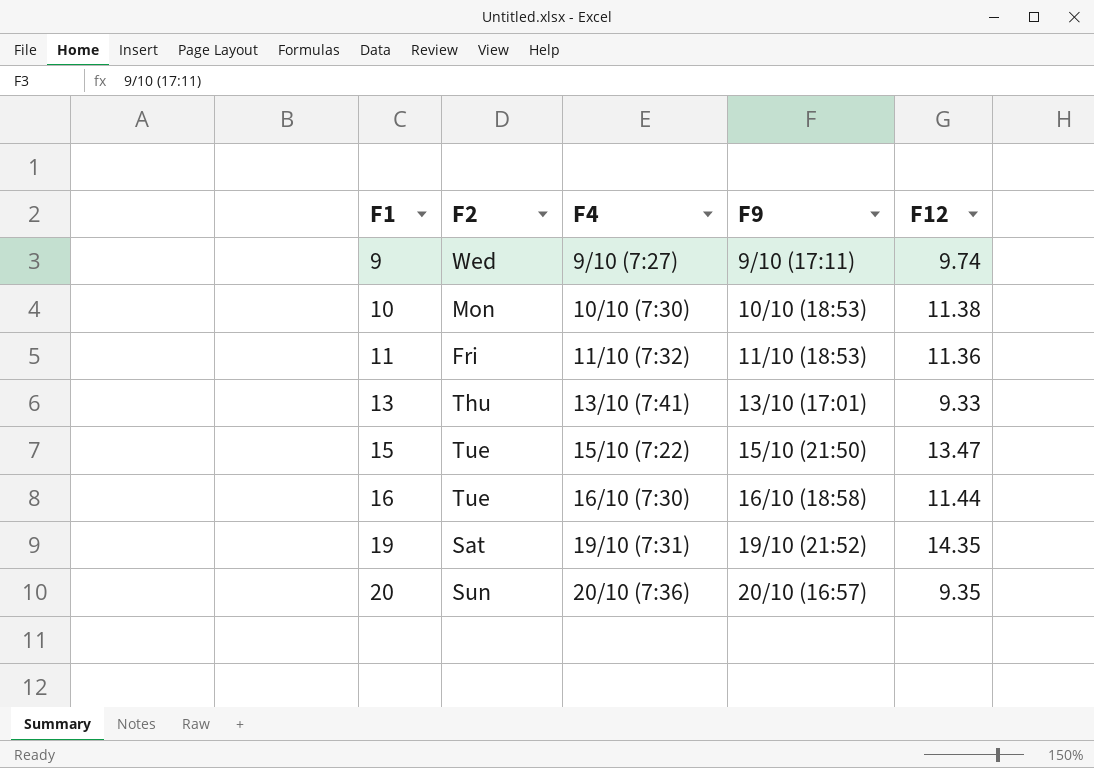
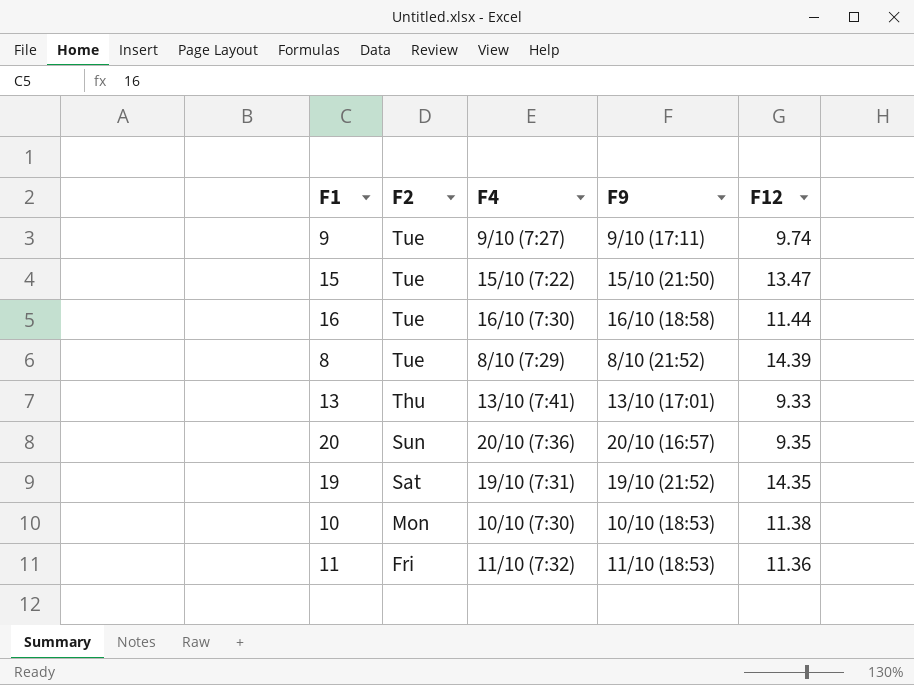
row order: F1 ascending -> F2 descending
9 | F2: Wed -> Tue
row 8: none -> Tue | 8/10 (7:29) | 8/10 (21:52) | 14.39

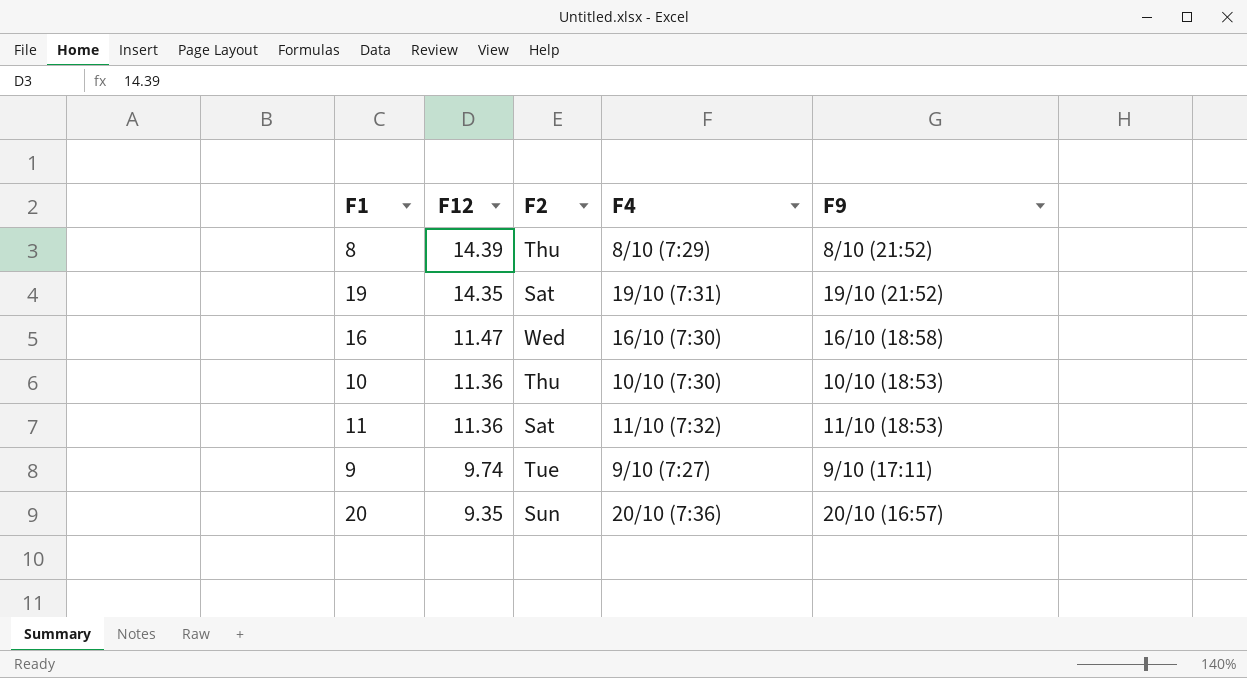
row order: F2 descending -> F12 descending
column F12 | position: 5 -> 2
row 15: Tue | 15/10 (7:22) | 15/10 (21:50) | 13.47 -> none
row 13: Thu | 13/10 (7:41) | 13/10 (17:01) | 9.33 -> none
8 | F2: Tue -> Thu
16 | F12: 11.44 -> 11.47
16 | F2: Tue -> Wed
10 | F12: 11.38 -> 11.36
10 | F2: Mon -> Thu
11 | F2: Fri -> Sat

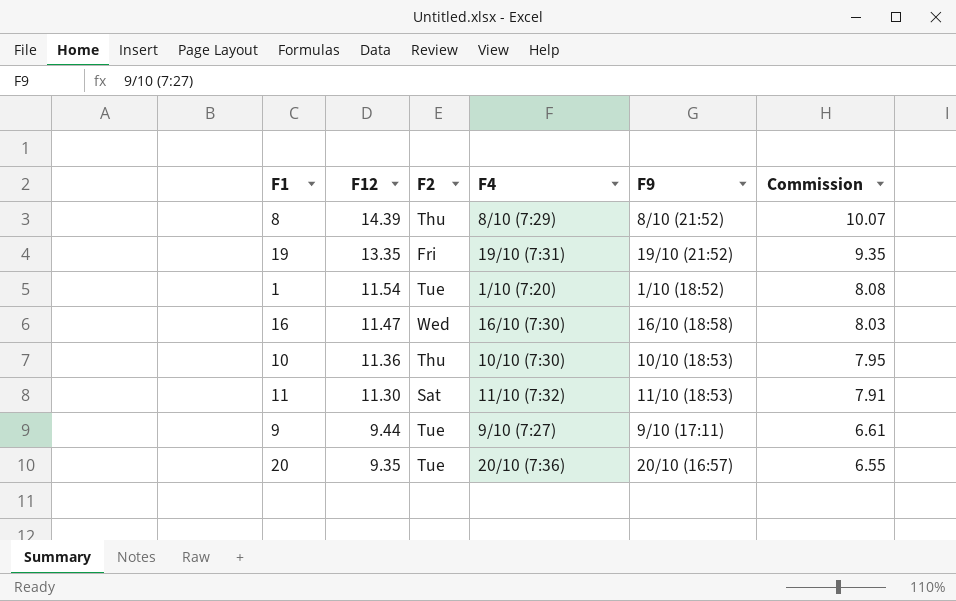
column Commission | formula: none -> [F12] * 0.7
19 | F12: 14.35 -> 13.35
19 | F2: Sat -> Fri
row 1: none -> 11.54 | Tue | 1/10 (7:20) | 1/10 (18:52) | 8.08
11 | F12: 11.36 -> 11.30
9 | F12: 9.74 -> 9.44
20 | F2: Sun -> Tue

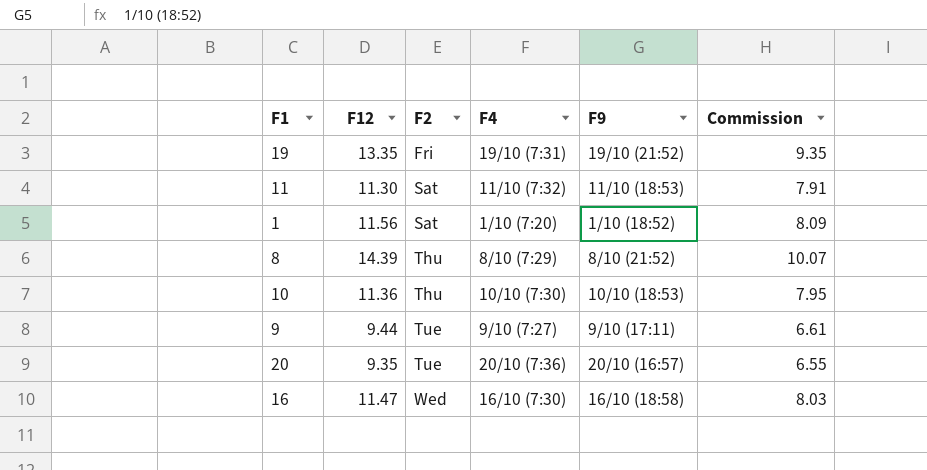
row order: F12 descending -> F2 ascending
1 | F12: 11.54 -> 11.56
1 | F2: Tue -> Sat
1 | Commission: 8.08 -> 8.09

